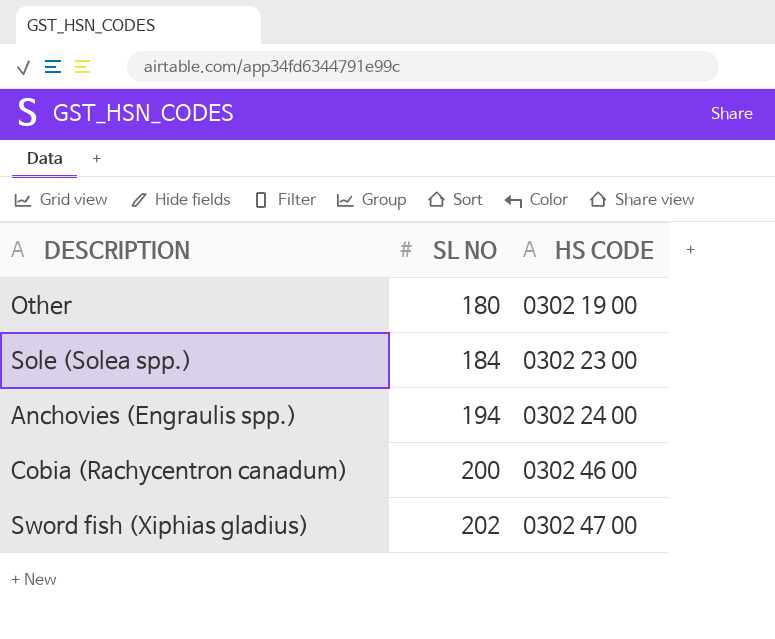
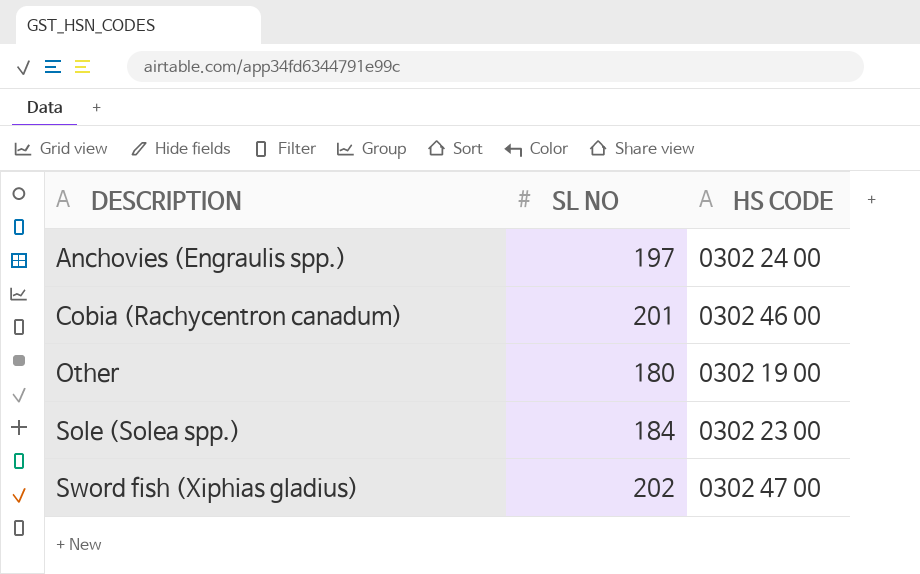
row order: SL NO ascending -> DESCRIPTION ascending
Anchovies (Engraulis spp.) | SL NO: 194 -> 197
Cobia (Rachycentron canadum) | SL NO: 200 -> 201

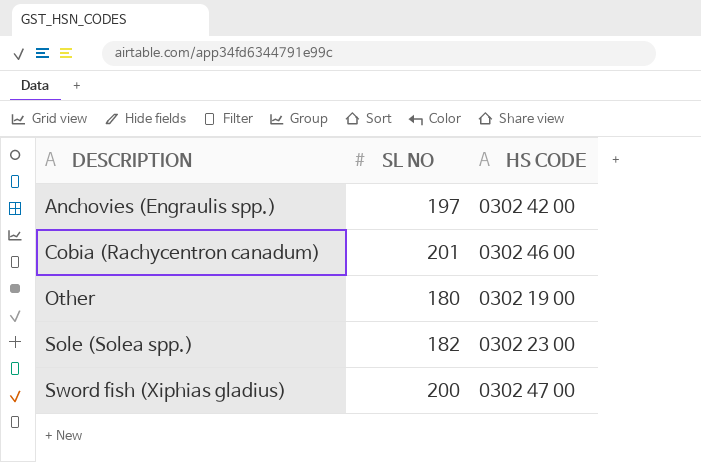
Anchovies (Engraulis spp.) | HS CODE: 0302 24 00 -> 0302 42 00
Sole (Solea spp.) | SL NO: 184 -> 182
Sword fish (Xiphias gladius) | SL NO: 202 -> 200

